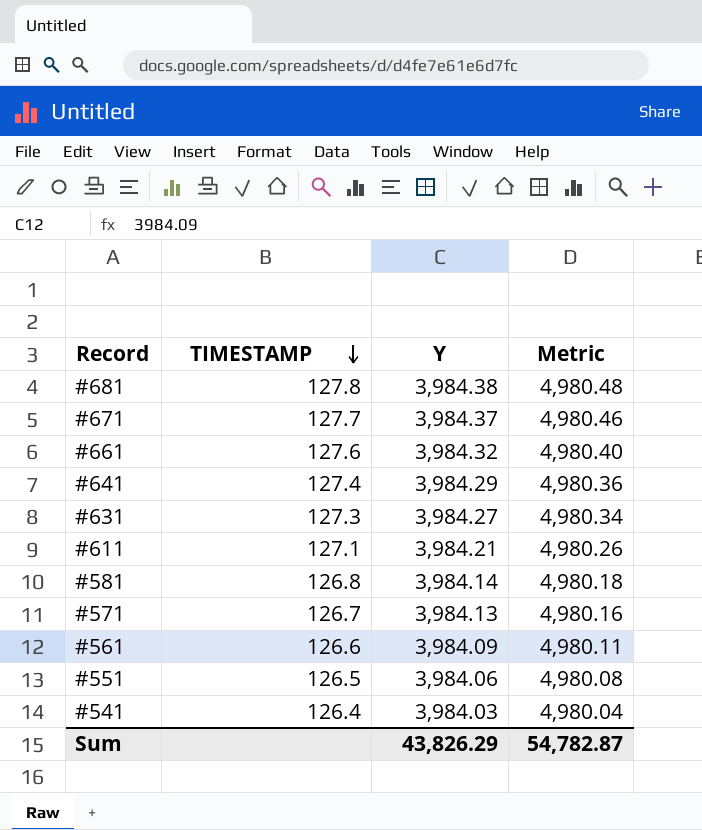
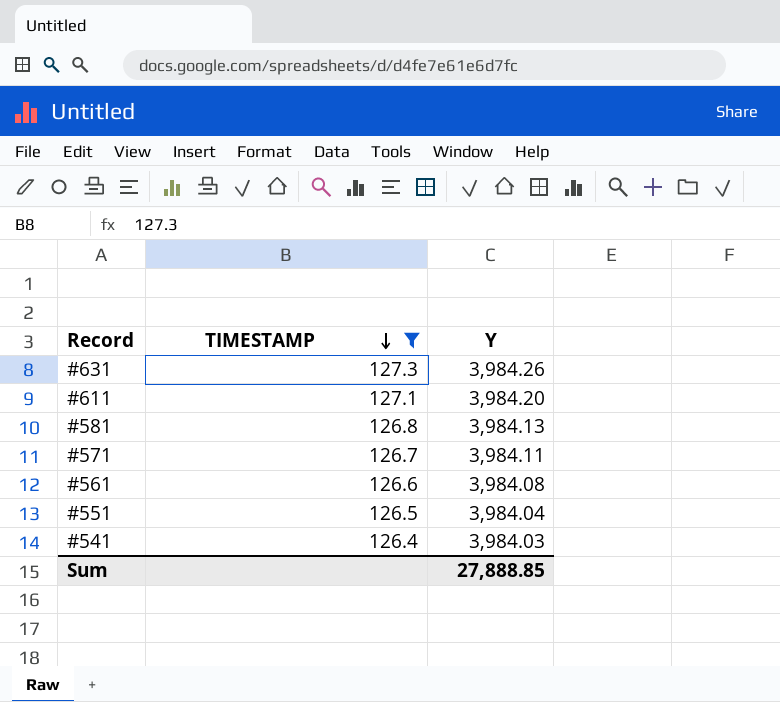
filter: none -> TIMESTAMP <= 127.3
column Metric | formula: [Y] * 1.25 -> none
#631 | Y: 3,984.27 -> 3,984.26
#611 | Y: 3,984.21 -> 3,984.20
#581 | Y: 3,984.14 -> 3,984.13
#571 | Y: 3,984.13 -> 3,984.11
#561 | Y: 3,984.09 -> 3,984.08
#551 | Y: 3,984.06 -> 3,984.04
Sum | Y: 43,826.29 -> 27,888.85

